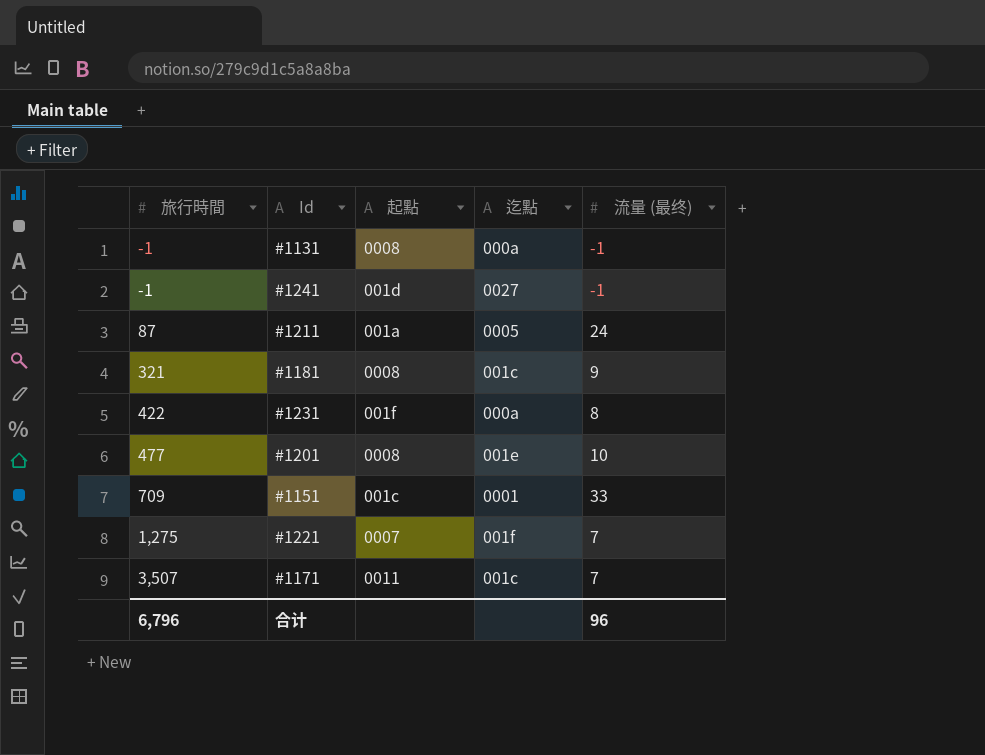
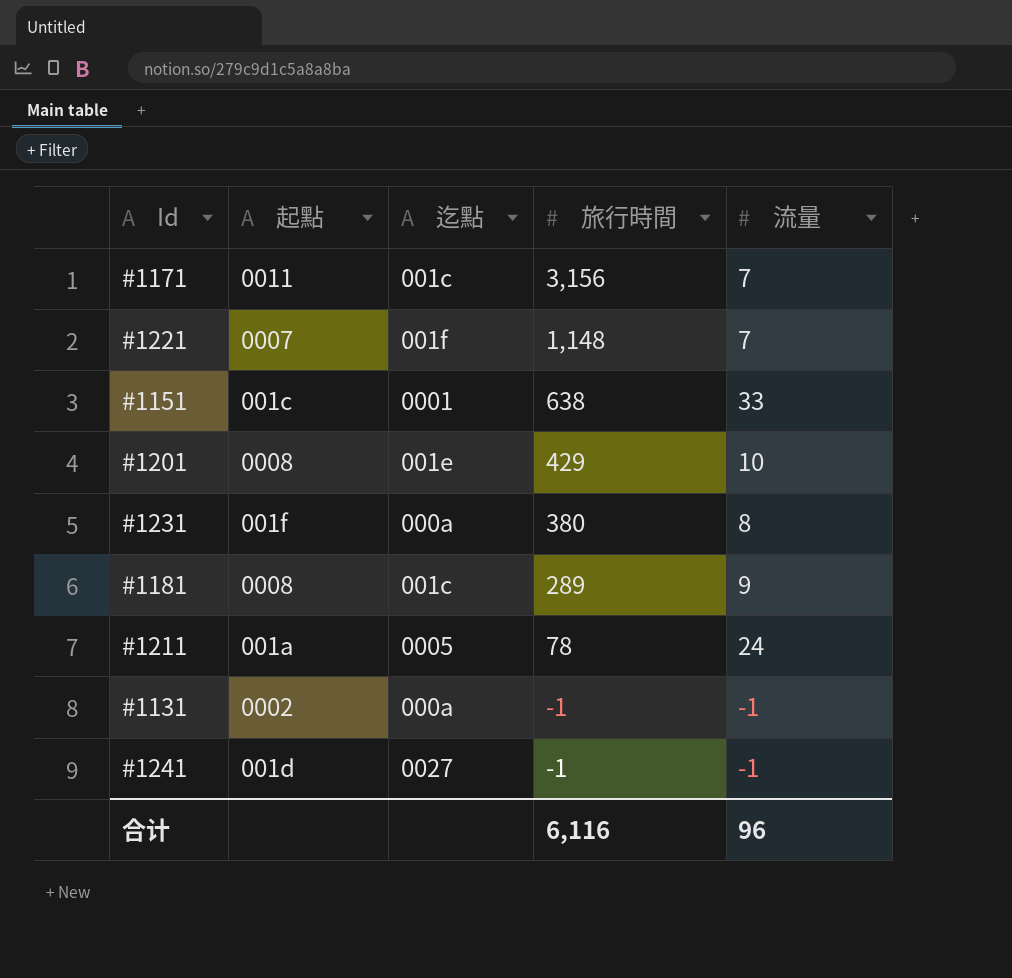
row order: 旅行時間 ascending -> 旅行時間 descending
column 旅行時間 | position: 1 -> 4
column name: 流量 (最终) -> 流量
#1171 | 旅行時間: 3,507 -> 3,156
#1221 | 旅行時間: 1,275 -> 1,148
#1151 | 旅行時間: 709 -> 638
#1201 | 旅行時間: 477 -> 429
#1231 | 旅行時間: 422 -> 380
#1181 | 旅行時間: 321 -> 289
#1211 | 旅行時間: 87 -> 78
#1131 | 起點: 0008 -> 0002
合计 | 旅行時間: 6,796 -> 6,116

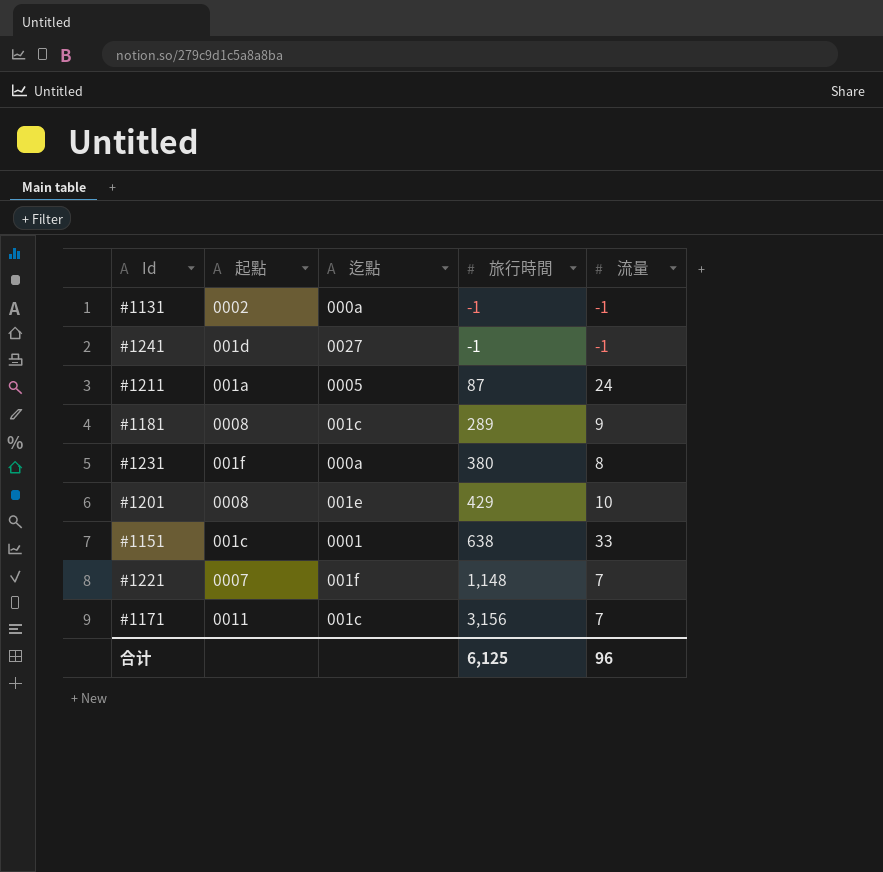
row order: 旅行時間 descending -> 旅行時間 ascending
#1211 | 旅行時間: 78 -> 87
合计 | 旅行時間: 6,116 -> 6,125

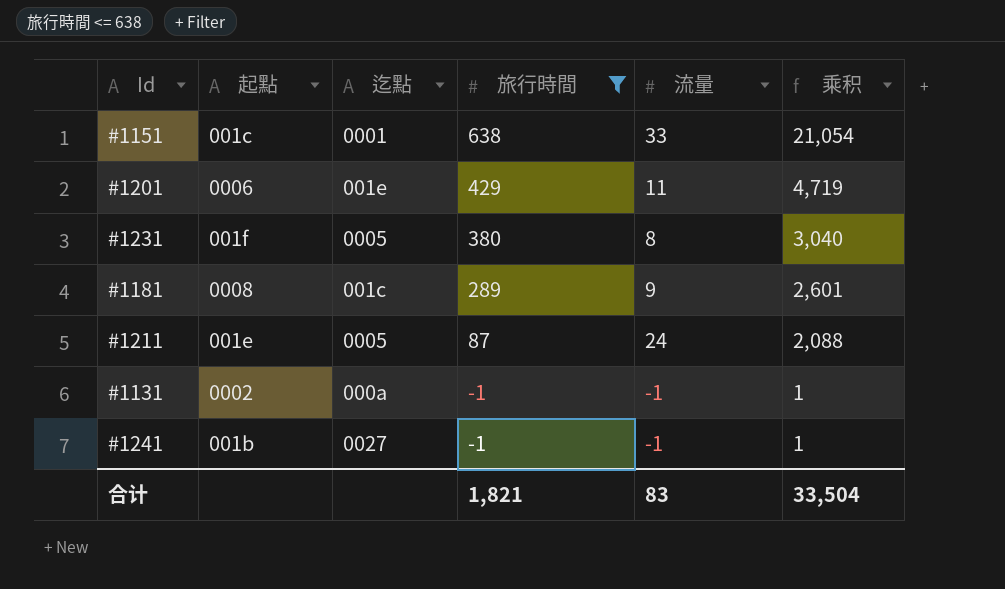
filter: none -> 旅行時間 <= 638
row order: 旅行時間 ascending -> 旅行時間 descending
column 乘积 | formula: none -> [旅行時間] * [流量]
#1201 | 起點: 0008 -> 0006
#1201 | 流量: 10 -> 11
#1231 | 迄點: 000a -> 0005
#1211 | 起點: 001a -> 001e
#1241 | 起點: 001d -> 001b
合计 | 旅行時間: 6,125 -> 1,821
合计 | 流量: 96 -> 83

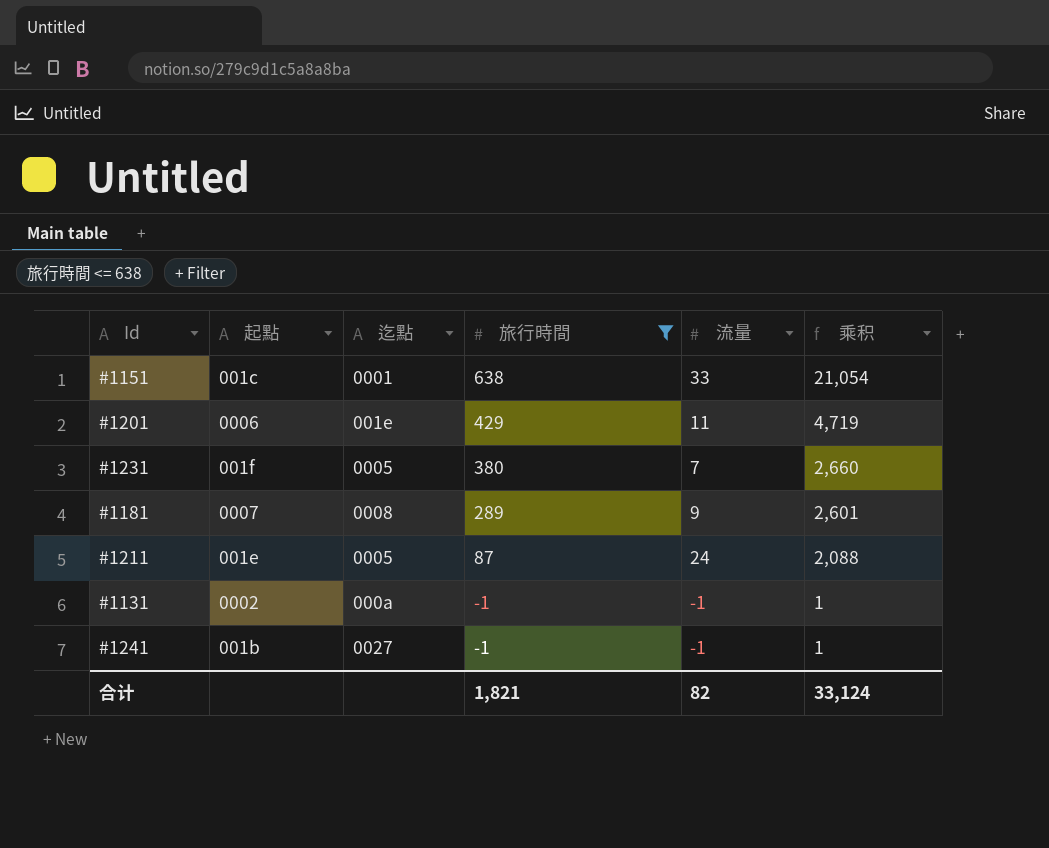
#1231 | 流量: 8 -> 7
#1231 | 乘积: 3,040 -> 2,660
#1181 | 起點: 0008 -> 0007
#1181 | 迄點: 001c -> 0008
合计 | 流量: 83 -> 82
合计 | 乘积: 33,504 -> 33,124

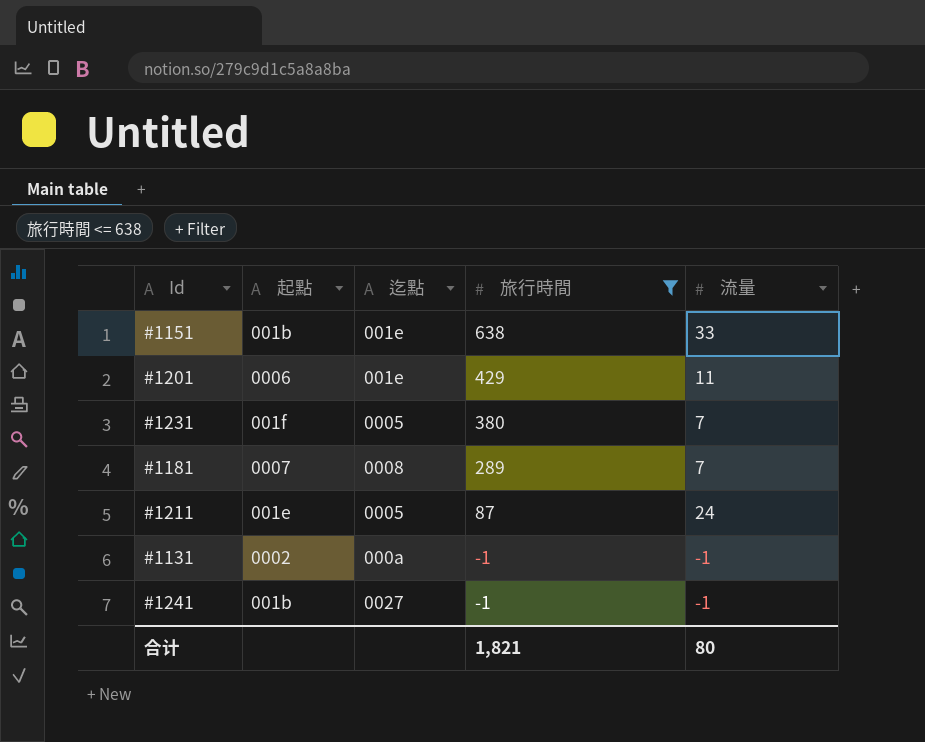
column 乘积 | formula: [旅行時間] * [流量] -> none
#1151 | 起點: 001c -> 001b
#1151 | 迄點: 0001 -> 001e
#1181 | 流量: 9 -> 7
合计 | 流量: 82 -> 80

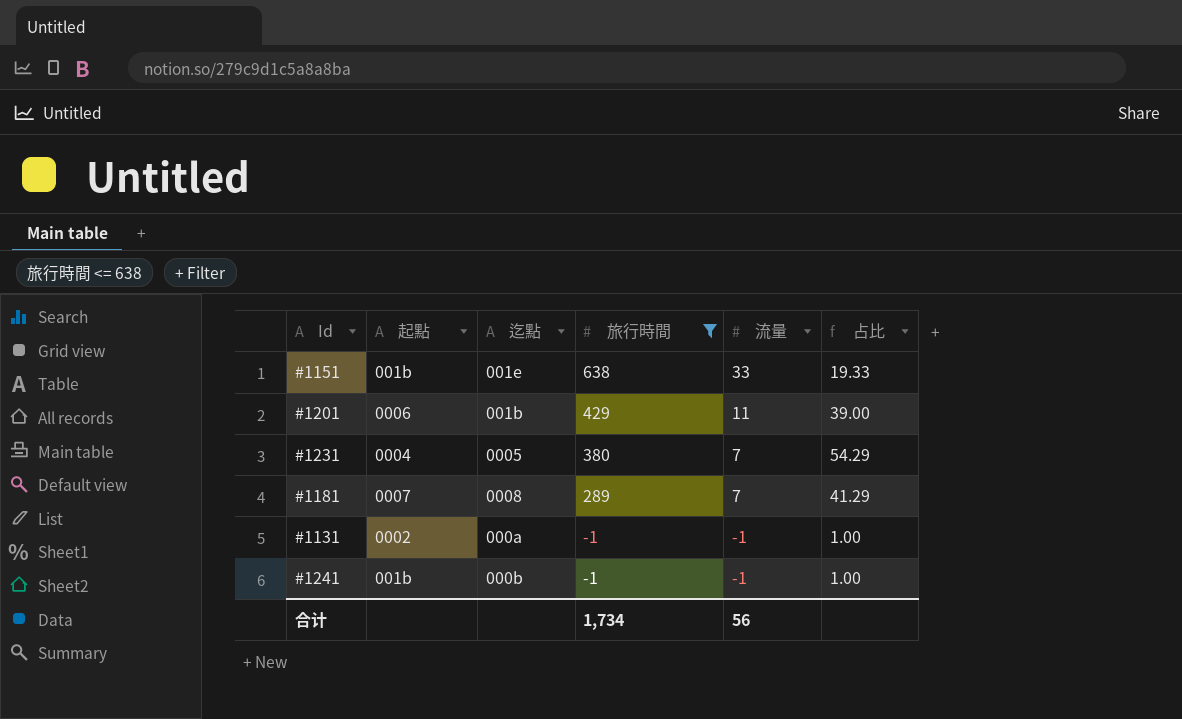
column 占比 | formula: none -> [旅行時間] / [流量]
row #1211: 001e | 0005 | 87 | 24 -> none
#1201 | 迄點: 001e -> 001b
#1231 | 起點: 001f -> 0004
#1241 | 迄點: 0027 -> 000b
合计 | 旅行時間: 1,821 -> 1,734
合计 | 流量: 80 -> 56

